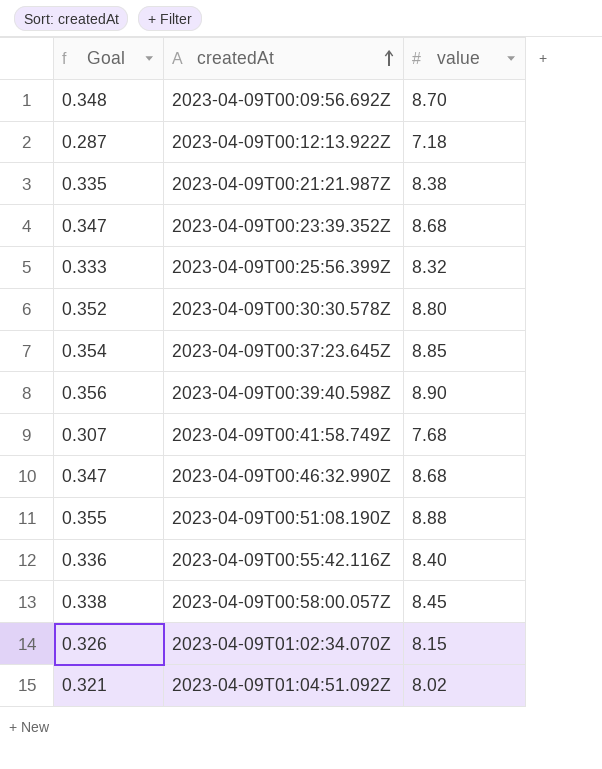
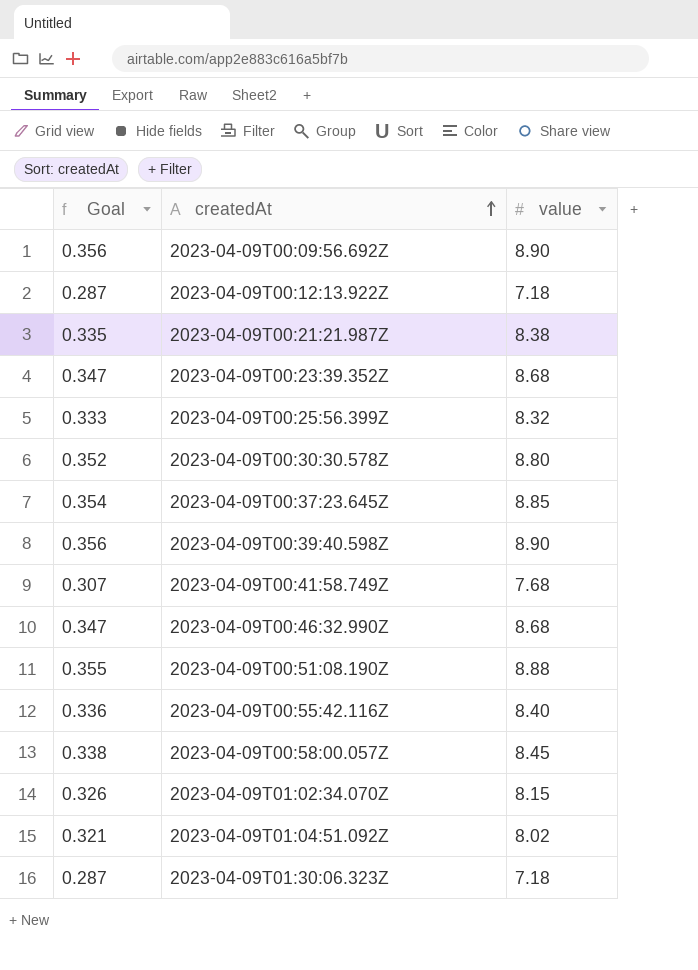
2023-04-09T00:09:56.692Z | Goal: 0.348 -> 0.356
2023-04-09T00:09:56.692Z | value: 8.70 -> 8.90
row 2023-04-09T01:30:06.323Z: none -> 0.287 | 7.18

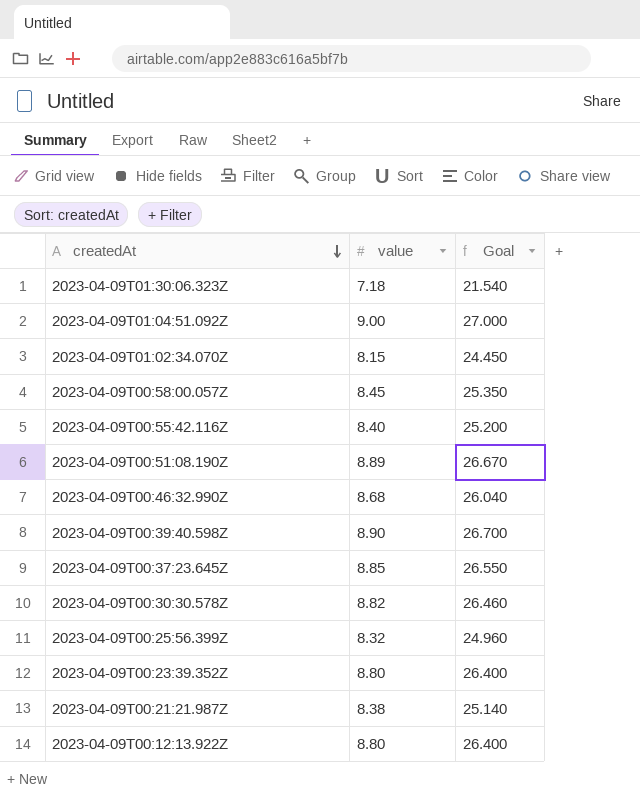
row order: createdAt ascending -> createdAt descending
column Goal | formula: [value] * 0.04 -> [value] * 3
column Goal | position: 1 -> 3
row 2023-04-09T00:09:56.692Z: 0.356 | 8.90 -> none
row 2023-04-09T00:41:58.749Z: 0.307 | 7.68 -> none
2023-04-09T01:04:51.092Z | value: 8.02 -> 9.00
2023-04-09T00:51:08.190Z | value: 8.88 -> 8.89
2023-04-09T00:30:30.578Z | value: 8.80 -> 8.82
2023-04-09T00:23:39.352Z | value: 8.68 -> 8.80
2023-04-09T00:12:13.922Z | value: 7.18 -> 8.80

